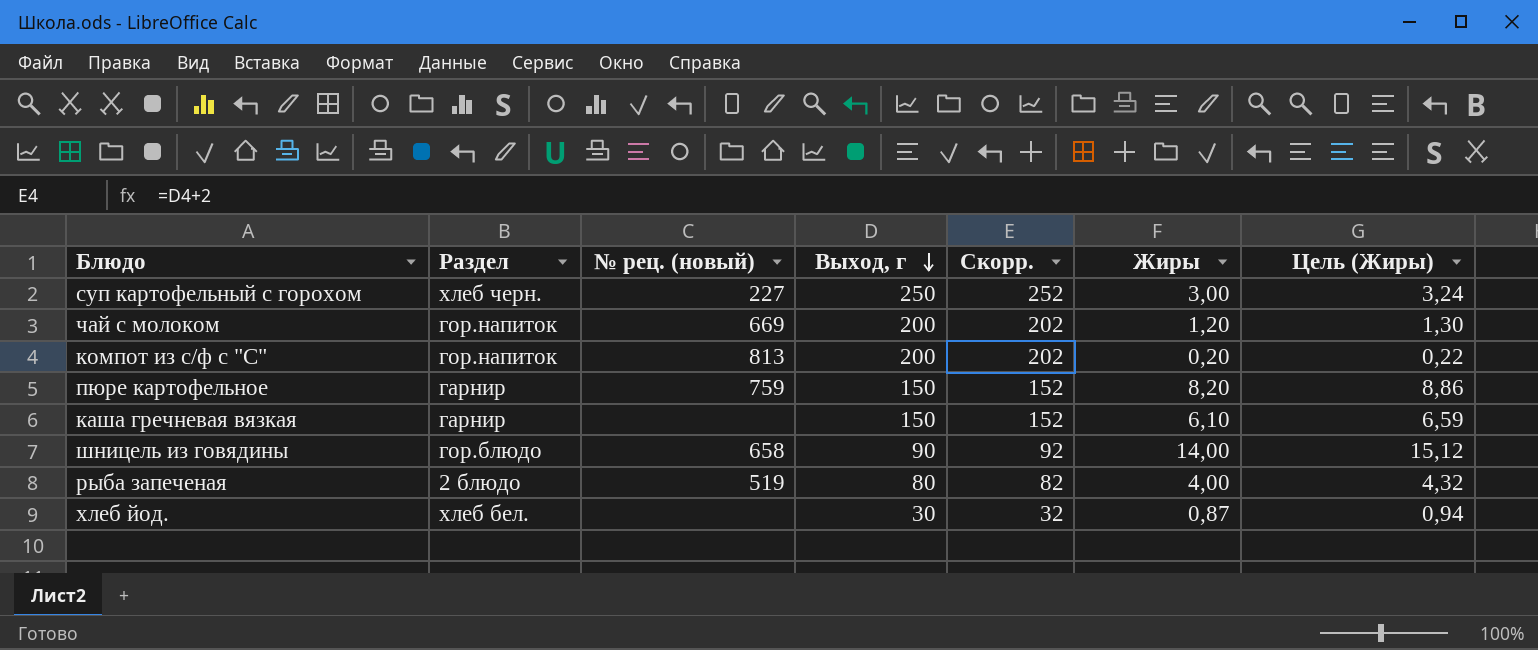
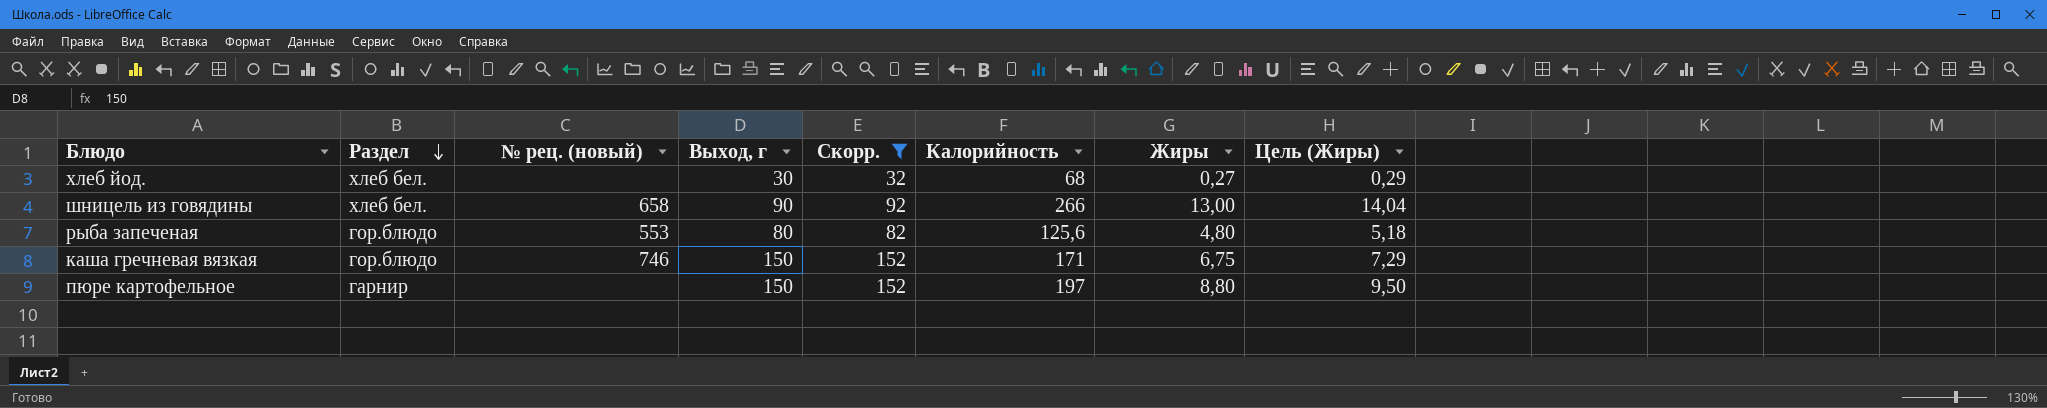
filter: none -> Скорр. <= 152
row order: Выход, г descending -> Раздел descending
column Калорийность | position: none -> 6
хлеб йод. | Жиры: 0,87 -> 0,27
хлеб йод. | Цель (Жиры): 0,94 -> 0,29
шницель из говядины | Раздел: гор.блюдо -> хлеб бел.
шницель из говядины | Жиры: 14,00 -> 13,00
шницель из говядины | Цель (Жиры): 15,12 -> 14,04
рыба запеченая | Раздел: 2 блюдо -> гор.блюдо
рыба запеченая | № рец. (новый): 519 -> 553
рыба запеченая | Жиры: 4,00 -> 4,80
рыба запеченая | Цель (Жиры): 4,32 -> 5,18
каша гречневая вязкая | Раздел: гарнир -> гор.блюдо
каша гречневая вязкая | № рец. (новый): none -> 746
каша гречневая вязкая | Жиры: 6,10 -> 6,75
каша гречневая вязкая | Цель (Жиры): 6,59 -> 7,29
пюре картофельное | № рец. (новый): 759 -> none
пюре картофельное | Жиры: 8,20 -> 8,80
пюре картофельное | Цель (Жиры): 8,86 -> 9,50

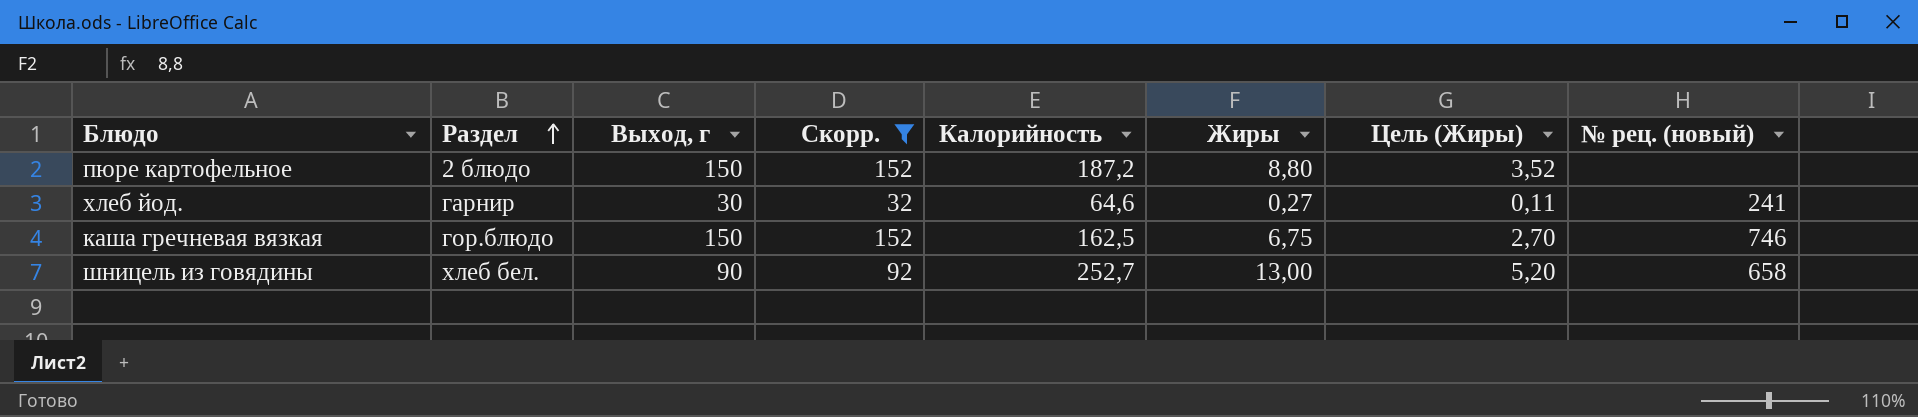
row order: Раздел descending -> Раздел ascending
column Цель (Жиры) | formula: [Жиры] * 1,08 -> [Жиры] * 0,4
column № рец. (новый) | position: 3 -> 8
row рыба запеченая: гор.блюдо | 553 | 80 | 82 | 125,6 | 4,80 | 5,18 -> none
пюре картофельное | Раздел: гарнир -> 2 блюдо
пюре картофельное | Калорийность: 197 -> 187,2
хлеб йод. | Раздел: хлеб бел. -> гарнир
хлеб йод. | Калорийность: 68 -> 64,6
хлеб йод. | № рец. (новый): none -> 241
каша гречневая вязкая | Калорийность: 171 -> 162,5
шницель из говядины | Калорийность: 266 -> 252,7

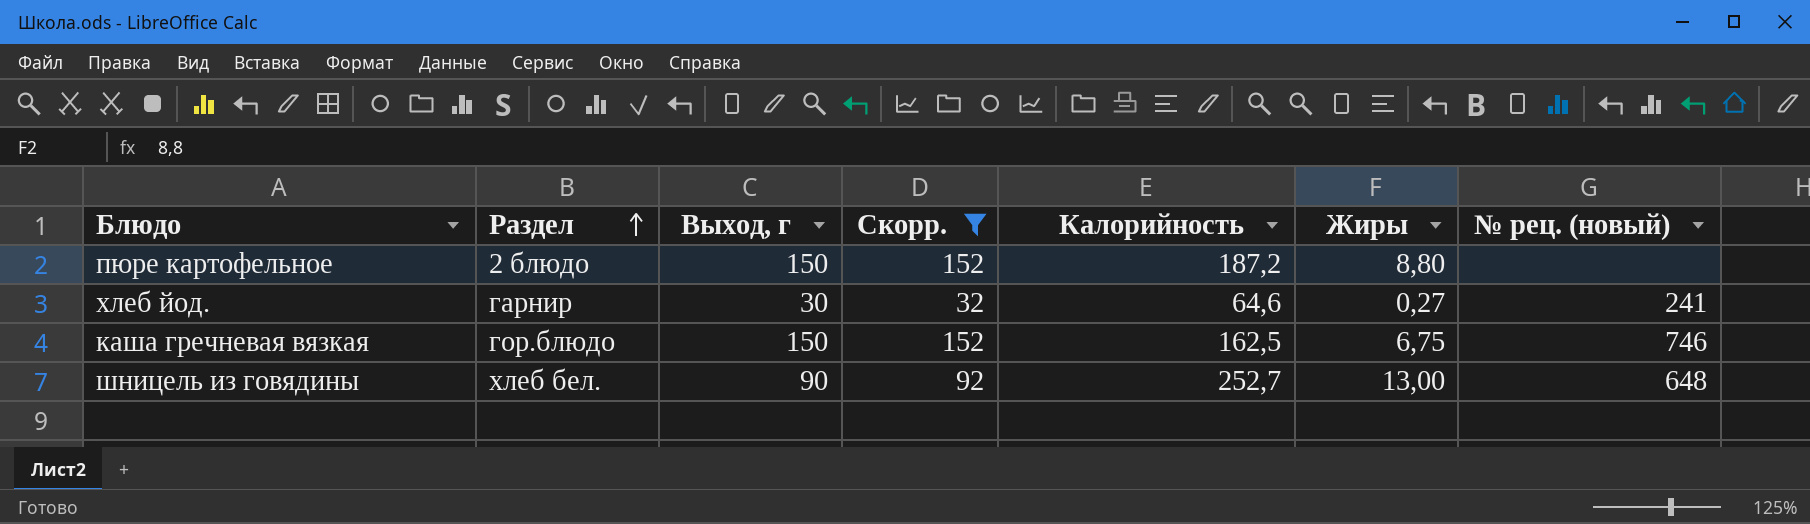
column Цель (Жиры) | formula: [Жиры] * 0,4 -> none
шницель из говядины | № рец. (новый): 658 -> 648

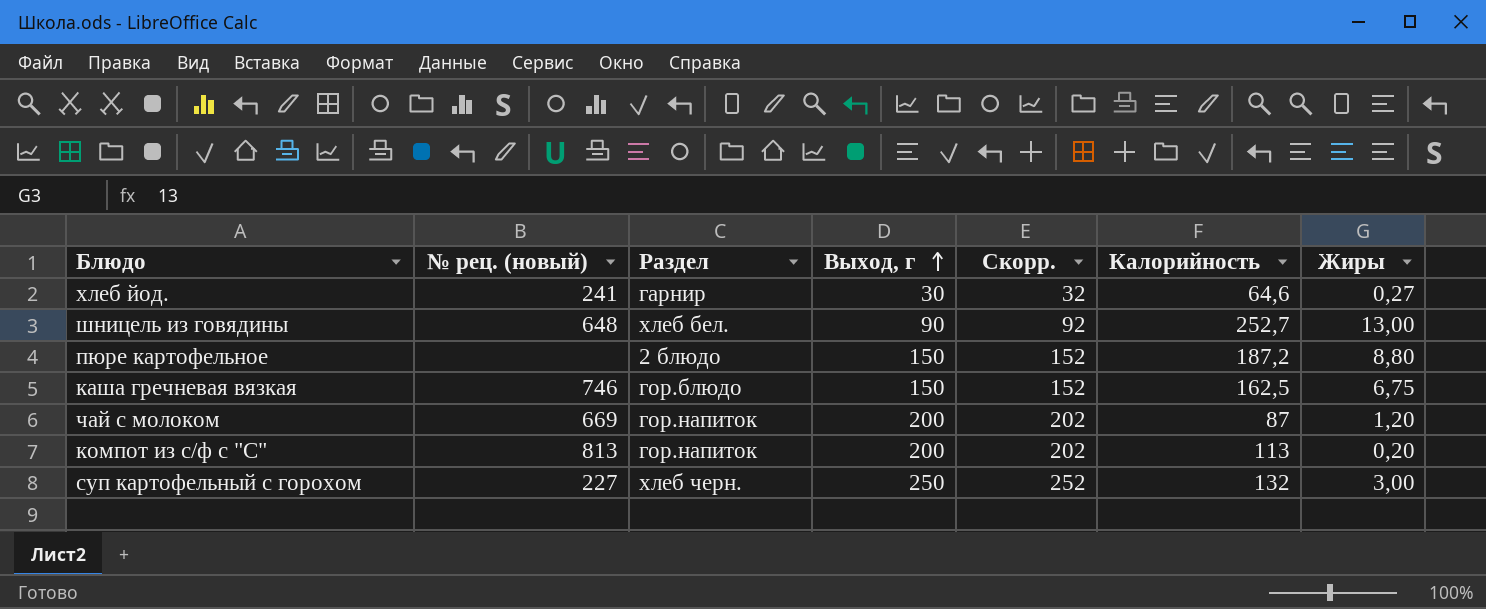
filter: Скорр. <= 152 -> none
row order: Раздел ascending -> Выход, г ascending
column № рец. (новый) | position: 7 -> 2

